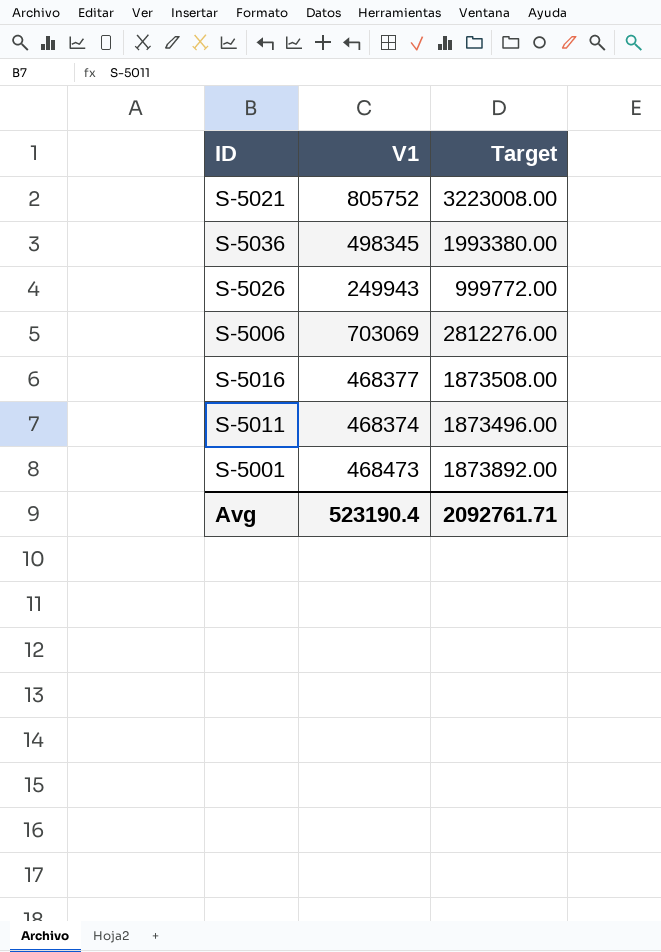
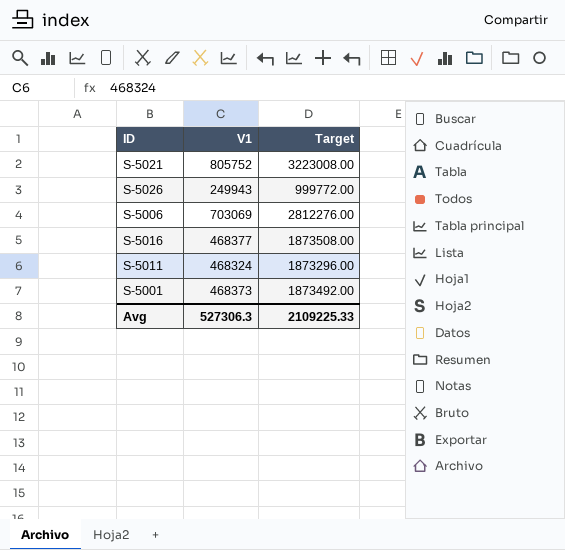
row S-5036: 498345 | 1993380.00 -> none
S-5011 | V1: 468374 -> 468324
S-5011 | Target: 1873496.00 -> 1873296.00
S-5001 | V1: 468473 -> 468373
S-5001 | Target: 1873892.00 -> 1873492.00
Avg | V1: 523190.4 -> 527306.3
Avg | Target: 2092761.71 -> 2109225.33

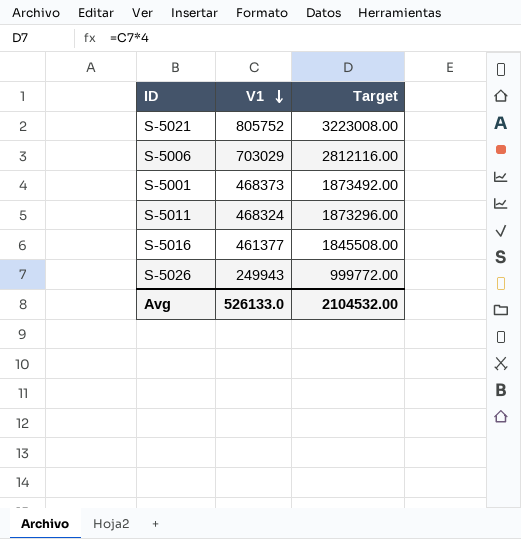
row order: none -> V1 descending
S-5006 | V1: 703069 -> 703029
S-5006 | Target: 2812276.00 -> 2812116.00
S-5016 | V1: 468377 -> 461377
S-5016 | Target: 1873508.00 -> 1845508.00
Avg | V1: 527306.3 -> 526133.0
Avg | Target: 2109225.33 -> 2104532.00

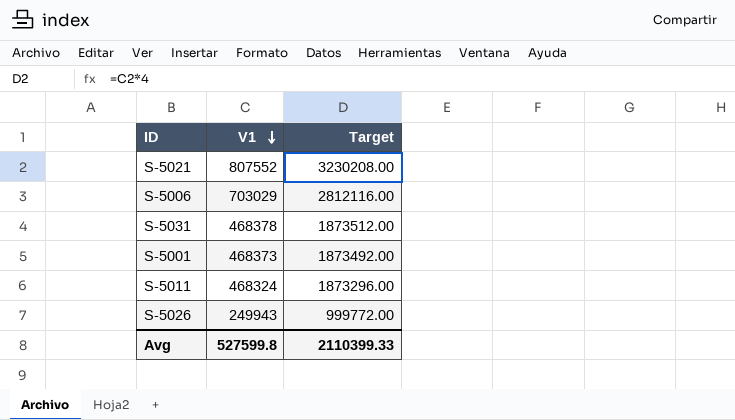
row S-5016: 461377 | 1845508.00 -> none
S-5021 | V1: 805752 -> 807552
S-5021 | Target: 3223008.00 -> 3230208.00
row S-5031: none -> 468378 | 1873512.00
Avg | V1: 526133.0 -> 527599.8
Avg | Target: 2104532.00 -> 2110399.33

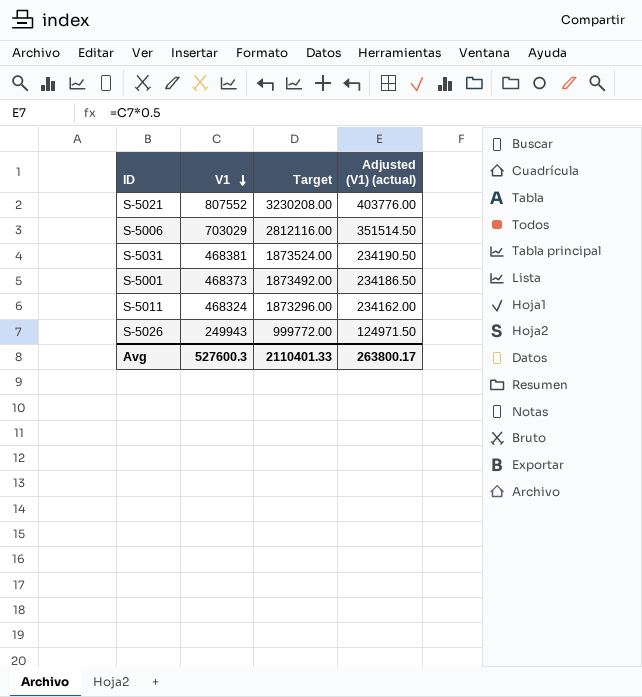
column Adjusted (V1) (actual) | formula: none -> [V1] * 0.5
S-5031 | V1: 468378 -> 468381
S-5031 | Target: 1873512.00 -> 1873524.00
Avg | V1: 527599.8 -> 527600.3
Avg | Target: 2110399.33 -> 2110401.33

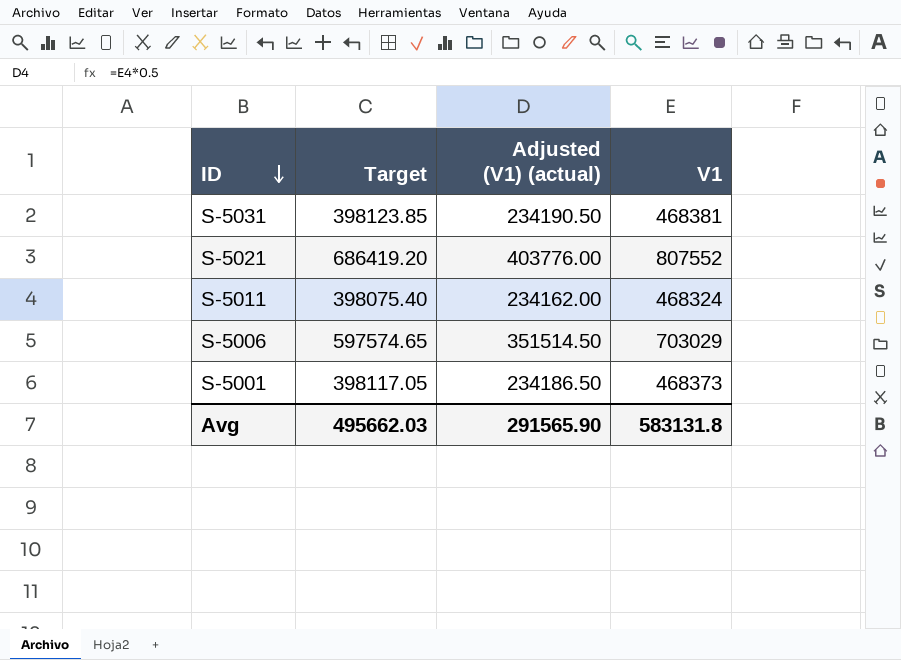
row order: V1 descending -> ID descending
column Target | formula: [V1] * 4 -> [V1] * 0.85
column V1 | position: 2 -> 4
row S-5026: 249943 | 999772.00 | 124971.50 -> none
Avg | Target: 2110401.33 -> 495662.03
Avg | Adjusted (V1) (actual): 263800.17 -> 291565.90
Avg | V1: 527600.3 -> 583131.8

